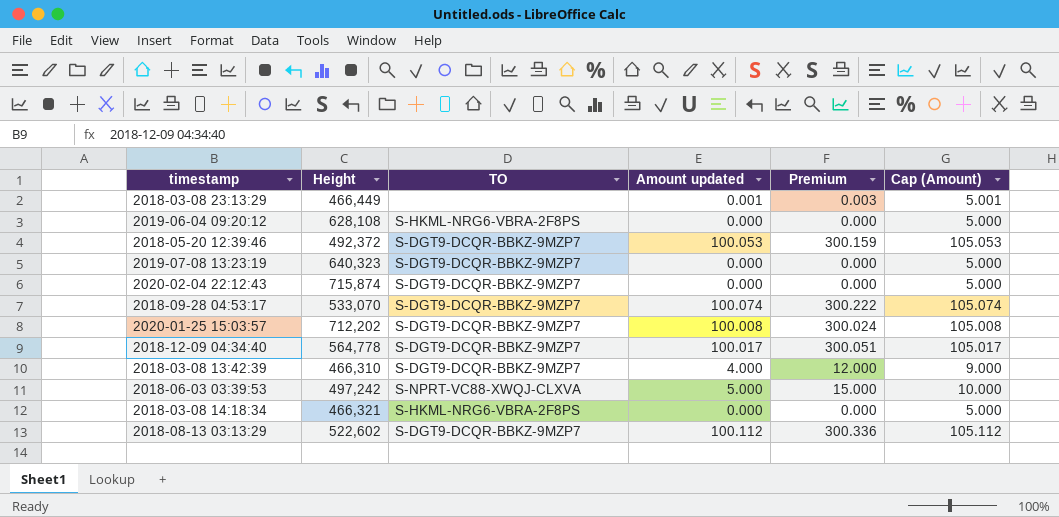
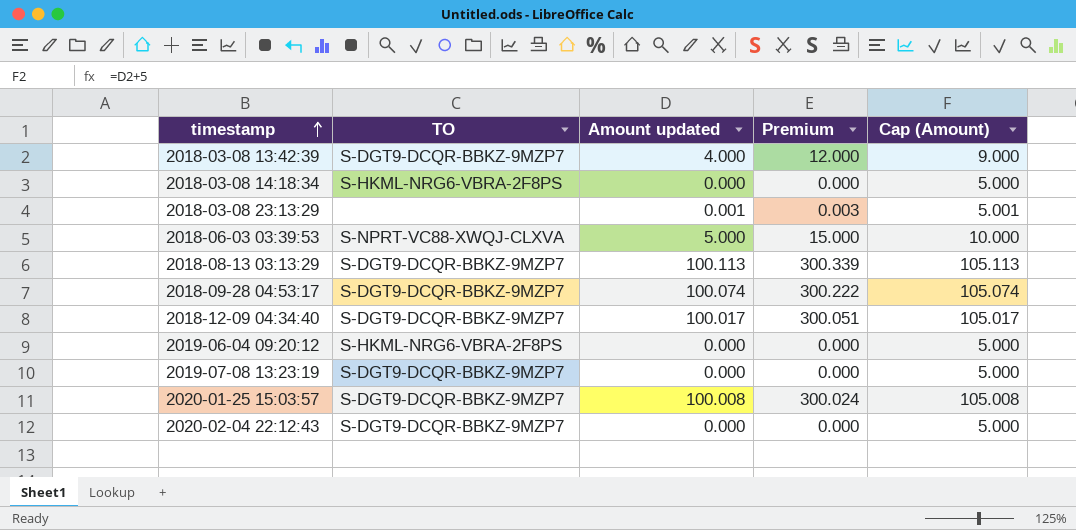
row order: none -> timestamp ascending
column Height | position: 2 -> none
row 2018-05-20 12:39:46: 492,372 | S-DGT9-DCQR-BBKZ-9MZP7 | 100.053 | 300.159 | 105.053 -> none
2018-08-13 03:13:29 | Amount updated: 100.112 -> 100.113
2018-08-13 03:13:29 | Premium: 300.336 -> 300.339
2018-08-13 03:13:29 | Cap (Amount): 105.112 -> 105.113

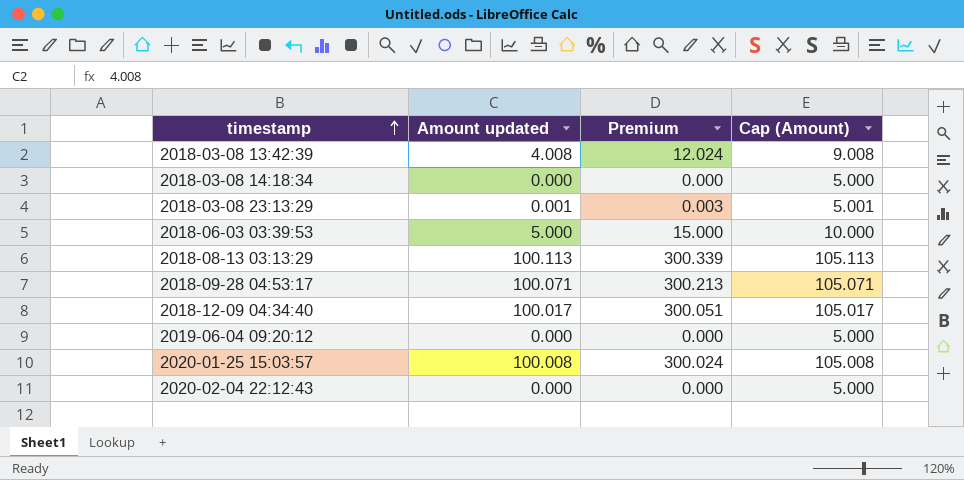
column TO | position: 2 -> none
row 2019-07-08 13:23:19: S-DGT9-DCQR-BBKZ-9MZP7 | 0.000 | 0.000 | 5.000 -> none
2018-03-08 13:42:39 | Amount updated: 4.000 -> 4.008
2018-03-08 13:42:39 | Premium: 12.000 -> 12.024
2018-03-08 13:42:39 | Cap (Amount): 9.000 -> 9.008
2018-09-28 04:53:17 | Amount updated: 100.074 -> 100.071
2018-09-28 04:53:17 | Premium: 300.222 -> 300.213
2018-09-28 04:53:17 | Cap (Amount): 105.074 -> 105.071

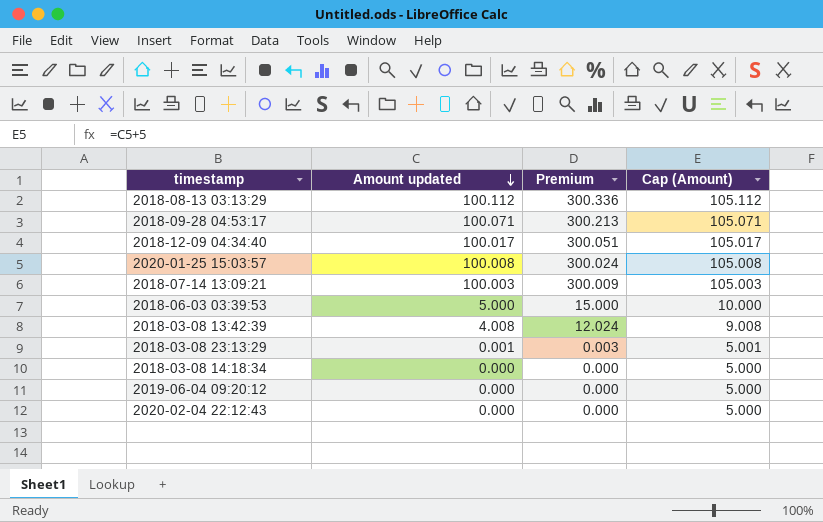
row order: timestamp ascending -> Amount updated descending
2018-08-13 03:13:29 | Amount updated: 100.113 -> 100.112
2018-08-13 03:13:29 | Premium: 300.339 -> 300.336
2018-08-13 03:13:29 | Cap (Amount): 105.113 -> 105.112
row 2018-07-14 13:09:21: none -> 100.003 | 300.009 | 105.003

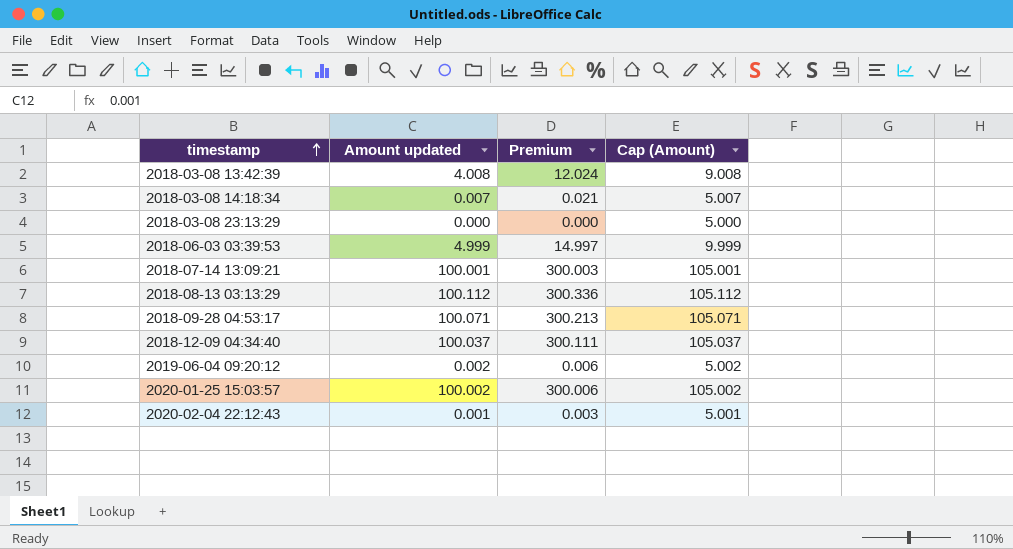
row order: Amount updated descending -> timestamp ascending
2018-03-08 14:18:34 | Amount updated: 0.000 -> 0.007
2018-03-08 14:18:34 | Premium: 0.000 -> 0.021
2018-03-08 14:18:34 | Cap (Amount): 5.000 -> 5.007
2018-03-08 23:13:29 | Amount updated: 0.001 -> 0.000
2018-03-08 23:13:29 | Premium: 0.003 -> 0.000
2018-03-08 23:13:29 | Cap (Amount): 5.001 -> 5.000
2018-06-03 03:39:53 | Amount updated: 5.000 -> 4.999
2018-06-03 03:39:53 | Premium: 15.000 -> 14.997
2018-06-03 03:39:53 | Cap (Amount): 10.000 -> 9.999
2018-07-14 13:09:21 | Amount updated: 100.003 -> 100.001
2018-07-14 13:09:21 | Premium: 300.009 -> 300.003
2018-07-14 13:09:21 | Cap (Amount): 105.003 -> 105.001
2018-12-09 04:34:40 | Amount updated: 100.017 -> 100.037
2018-12-09 04:34:40 | Premium: 300.051 -> 300.111
2018-12-09 04:34:40 | Cap (Amount): 105.017 -> 105.037
2019-06-04 09:20:12 | Amount updated: 0.000 -> 0.002
2019-06-04 09:20:12 | Premium: 0.000 -> 0.006
2019-06-04 09:20:12 | Cap (Amount): 5.000 -> 5.002
2020-01-25 15:03:57 | Amount updated: 100.008 -> 100.002
2020-01-25 15:03:57 | Premium: 300.024 -> 300.006
2020-01-25 15:03:57 | Cap (Amount): 105.008 -> 105.002
2020-02-04 22:12:43 | Amount updated: 0.000 -> 0.001
2020-02-04 22:12:43 | Premium: 0.000 -> 0.003
2020-02-04 22:12:43 | Cap (Amount): 5.000 -> 5.001

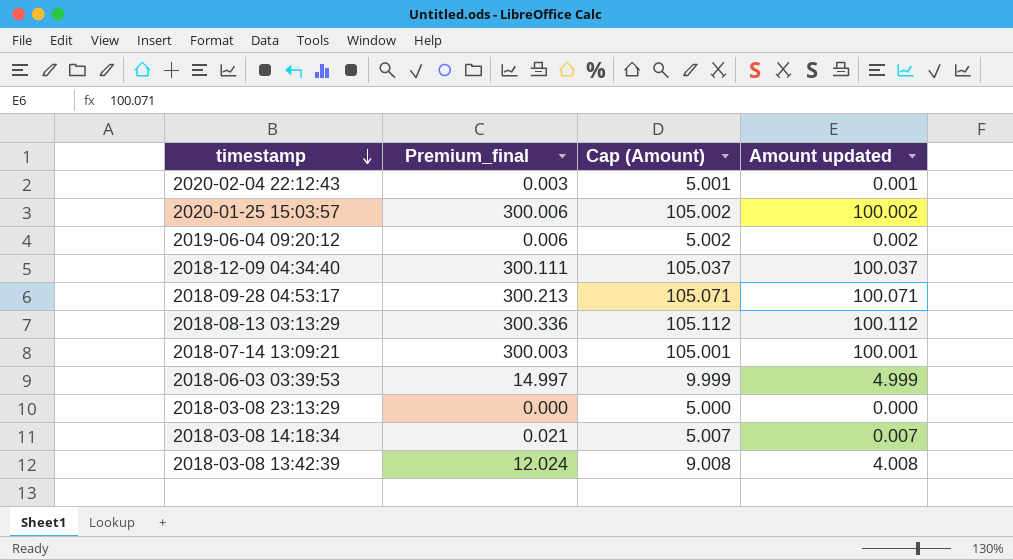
row order: timestamp ascending -> timestamp descending
column name: Premium -> Premium_final
column Amount updated | position: 2 -> 4

